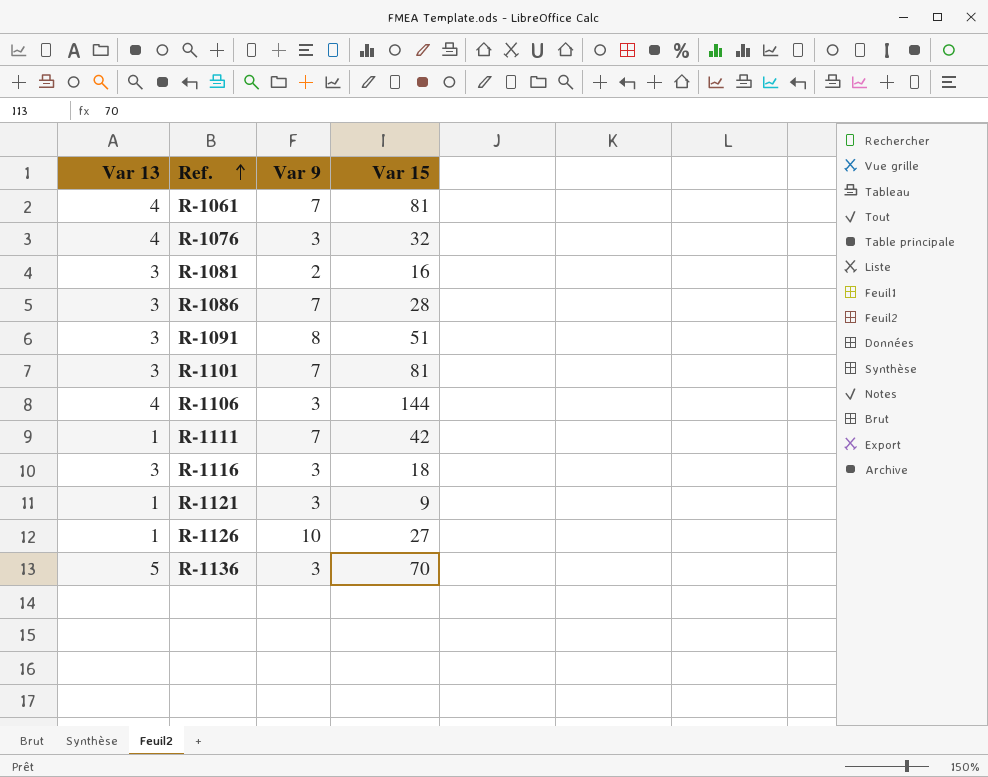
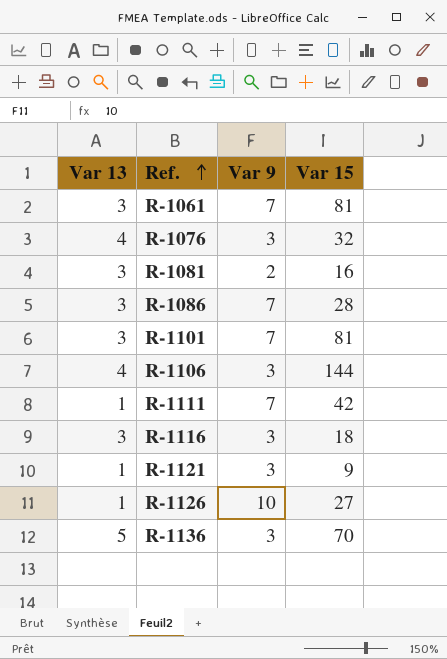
row R-1091: 3 | 8 | 51 -> none
R-1061 | Var 13: 4 -> 3

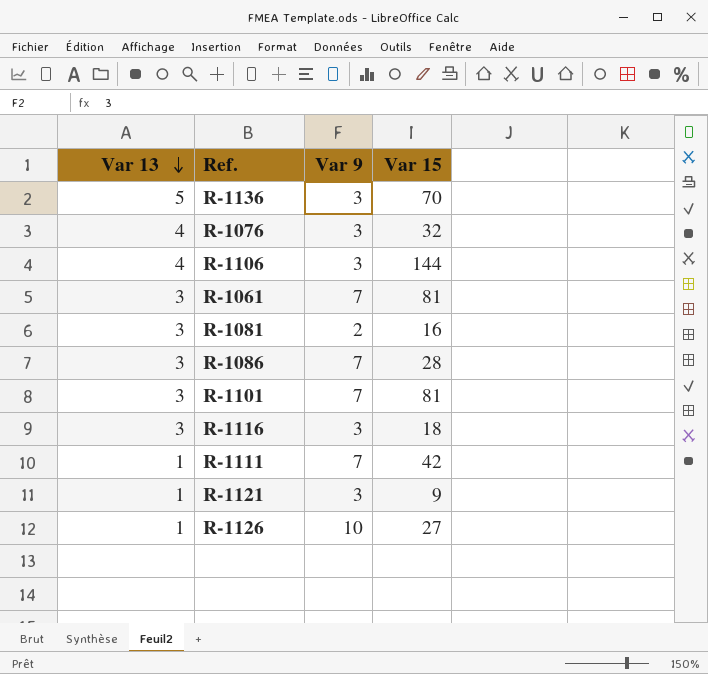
row order: Ref. ascending -> Var 13 descending

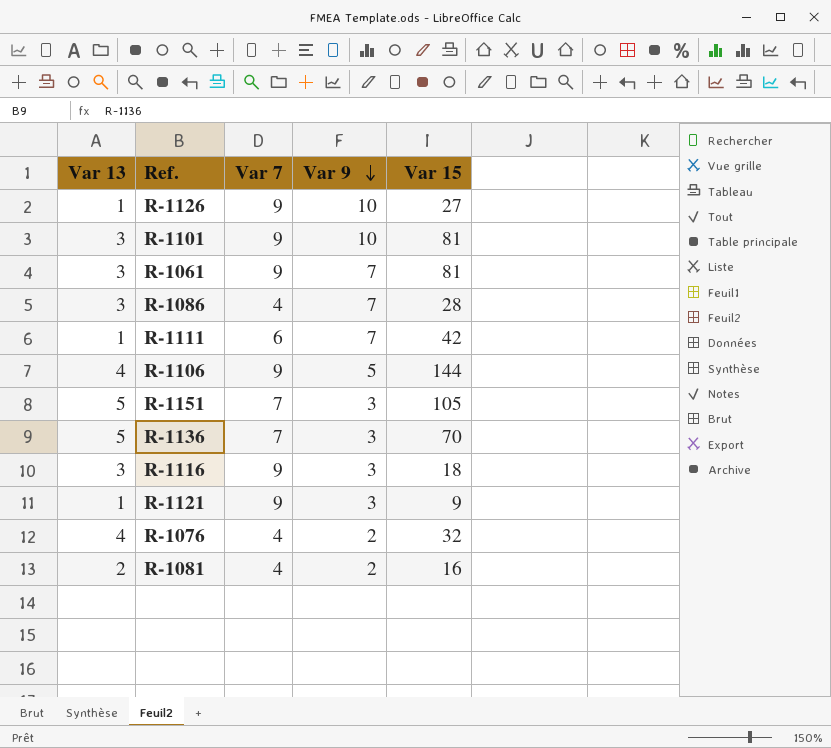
row order: Var 13 descending -> Var 9 descending
column Var 7 | position: none -> 3
R-1101 | Var 9: 7 -> 10
R-1106 | Var 9: 3 -> 5
row R-1151: none -> 5 | 7 | 3 | 105
R-1076 | Var 9: 3 -> 2
R-1081 | Var 13: 3 -> 2

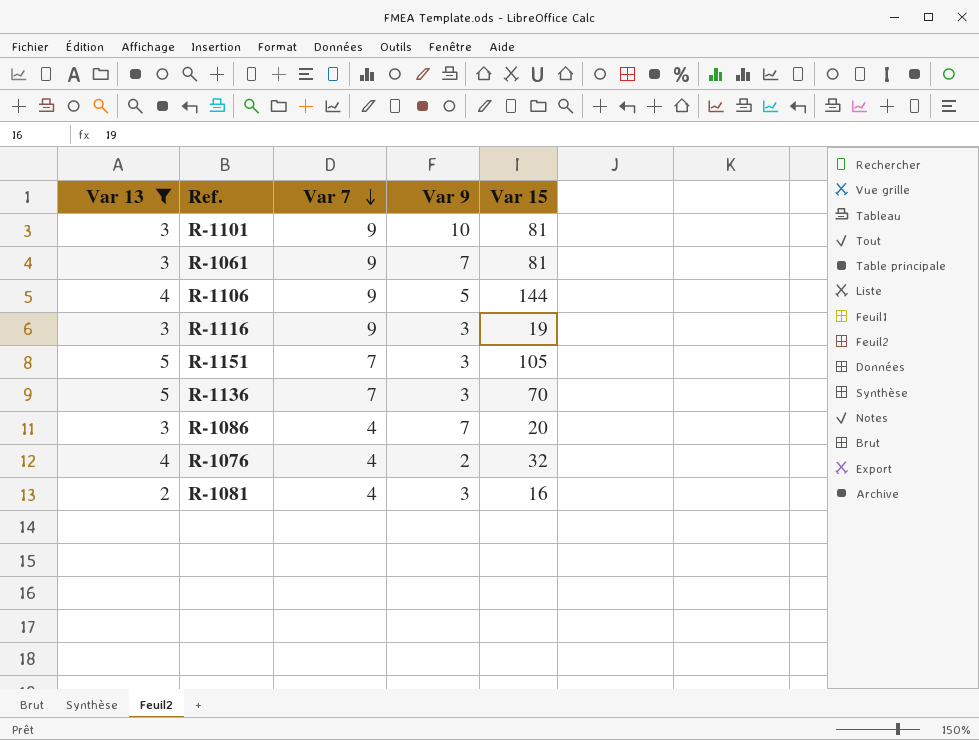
filter: none -> Var 13 != 1
row order: Var 9 descending -> Var 7 descending
R-1116 | Var 15: 18 -> 19
R-1086 | Var 15: 28 -> 20
R-1081 | Var 9: 2 -> 3

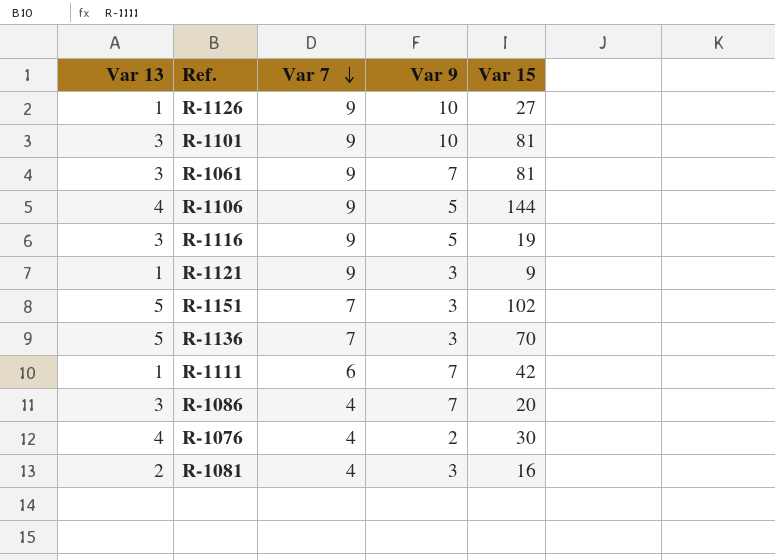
filter: Var 13 != 1 -> none
R-1116 | Var 9: 3 -> 5
R-1151 | Var 15: 105 -> 102
R-1076 | Var 15: 32 -> 30

